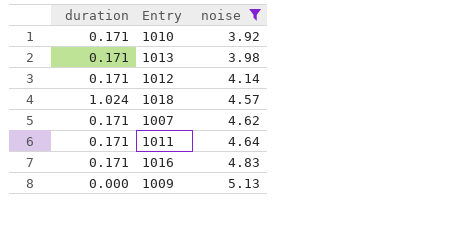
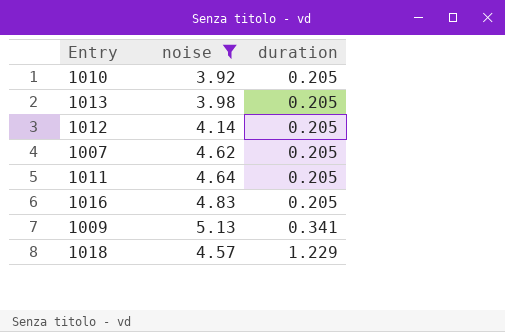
row order: noise ascending -> duration ascending
column duration | position: 1 -> 3
1010 | duration: 0.171 -> 0.205
1013 | duration: 0.171 -> 0.205
1012 | duration: 0.171 -> 0.205
1007 | duration: 0.171 -> 0.205
1011 | duration: 0.171 -> 0.205
1016 | duration: 0.171 -> 0.205
1009 | duration: 0.000 -> 0.341
1018 | duration: 1.024 -> 1.229

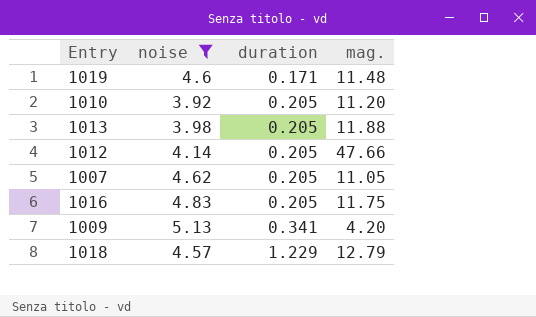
column mag. | position: none -> 4
row 1011: 4.64 | 0.205 -> none
row 1019: none -> 4.6 | 0.171 | 11.48

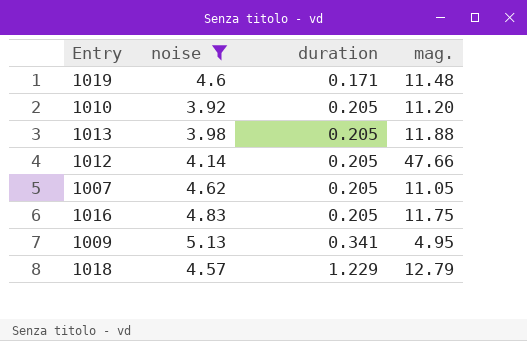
1009 | mag.: 4.20 -> 4.95

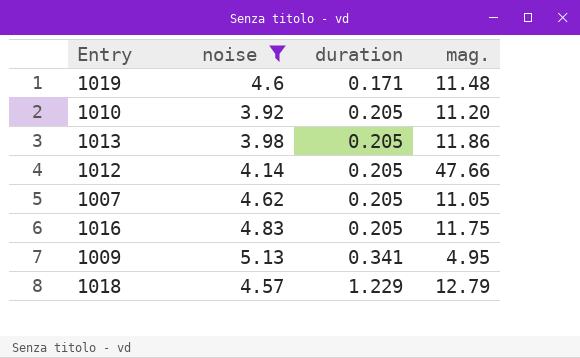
1013 | mag.: 11.88 -> 11.86

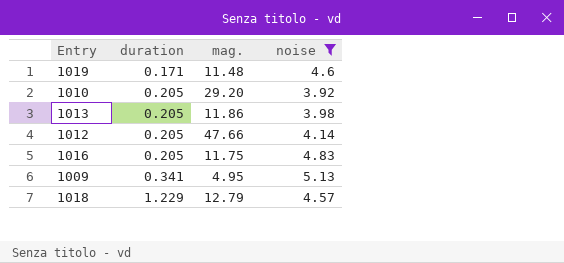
column noise | position: 2 -> 4
row 1007: 4.62 | 0.205 | 11.05 -> none
1010 | mag.: 11.20 -> 29.20

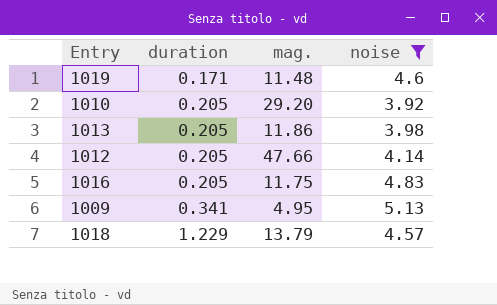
1018 | mag.: 12.79 -> 13.79

